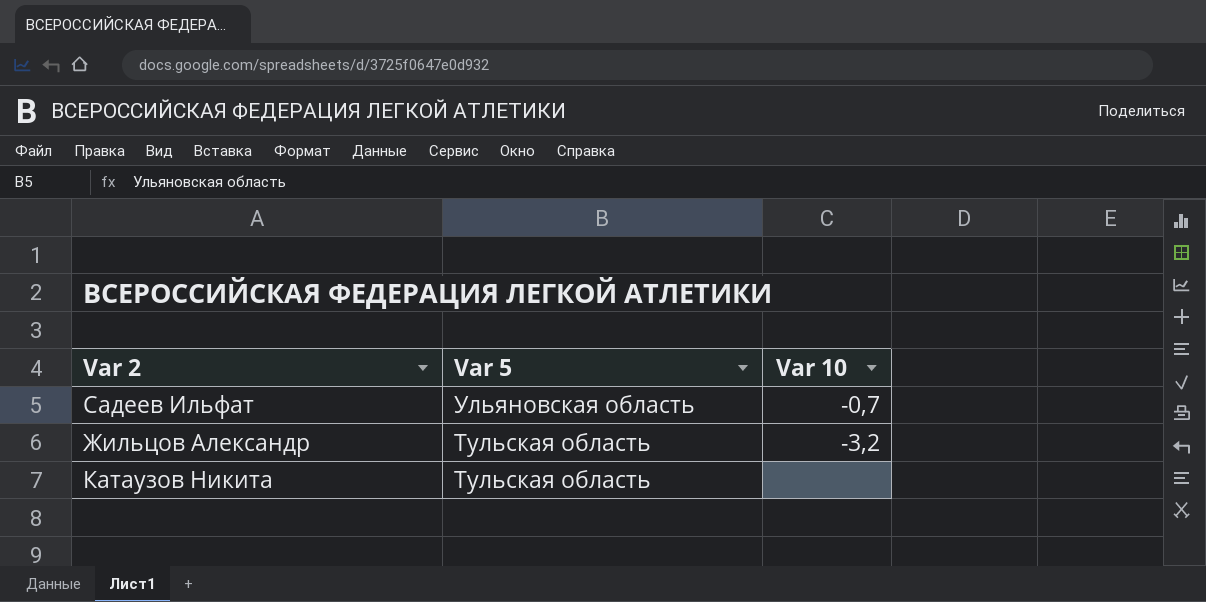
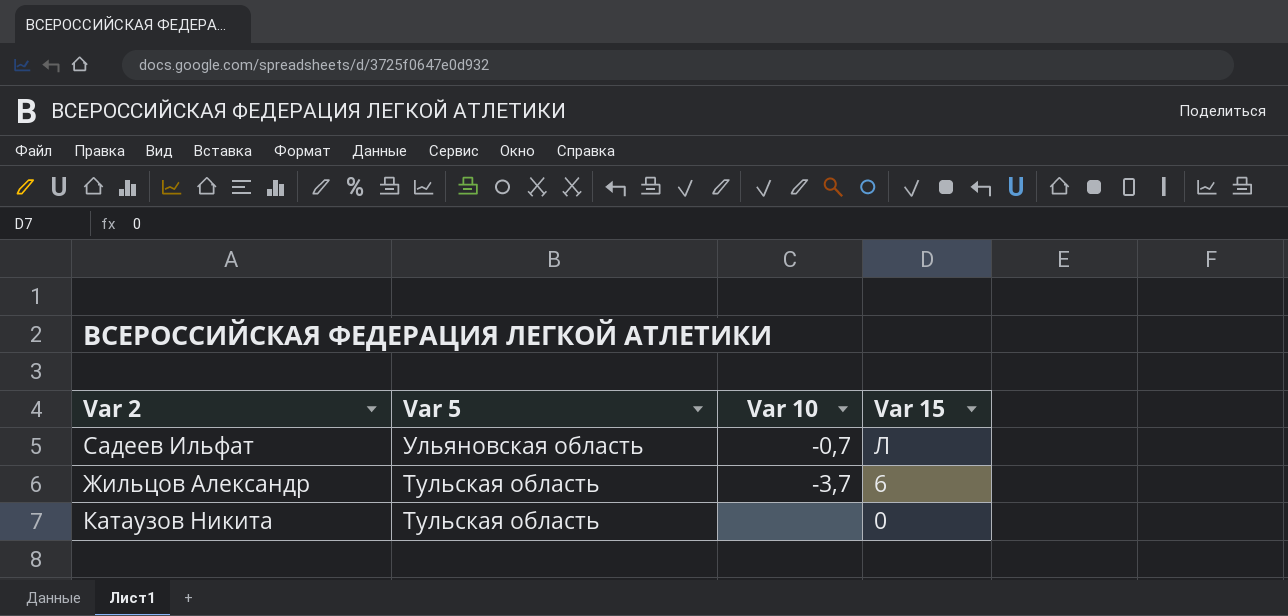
column Var 15 | position: none -> 4
Жильцов Александр | Var 10: -3,2 -> -3,7

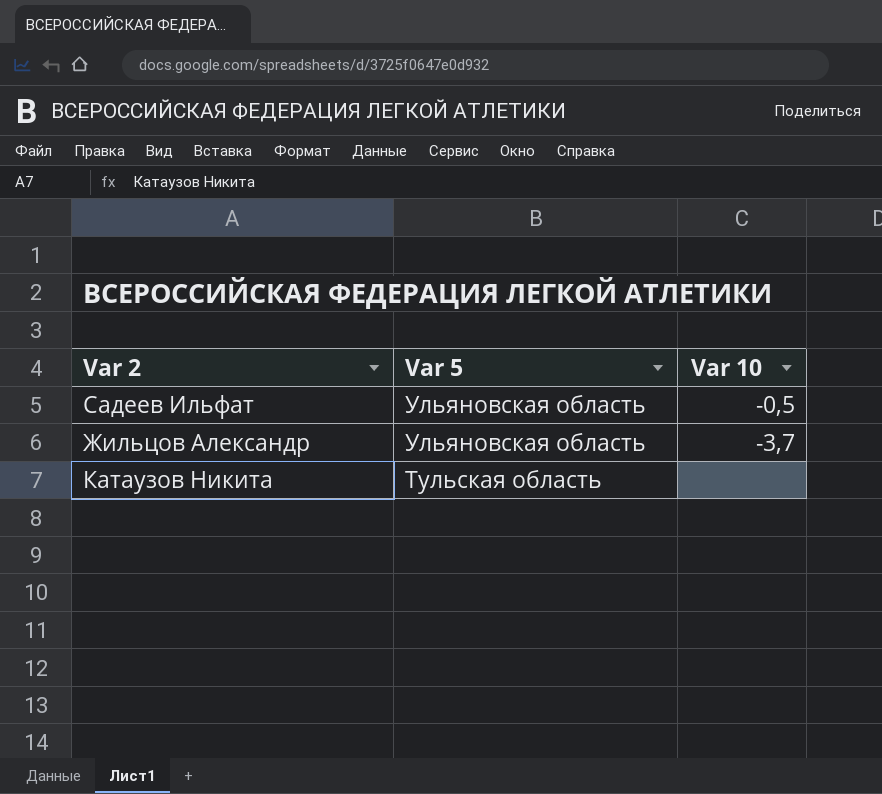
column Var 15 | position: 4 -> none
Садеев Ильфат | Var 10: -0,7 -> -0,5
Жильцов Александр | Var 5: Тульская область -> Ульяновская область

